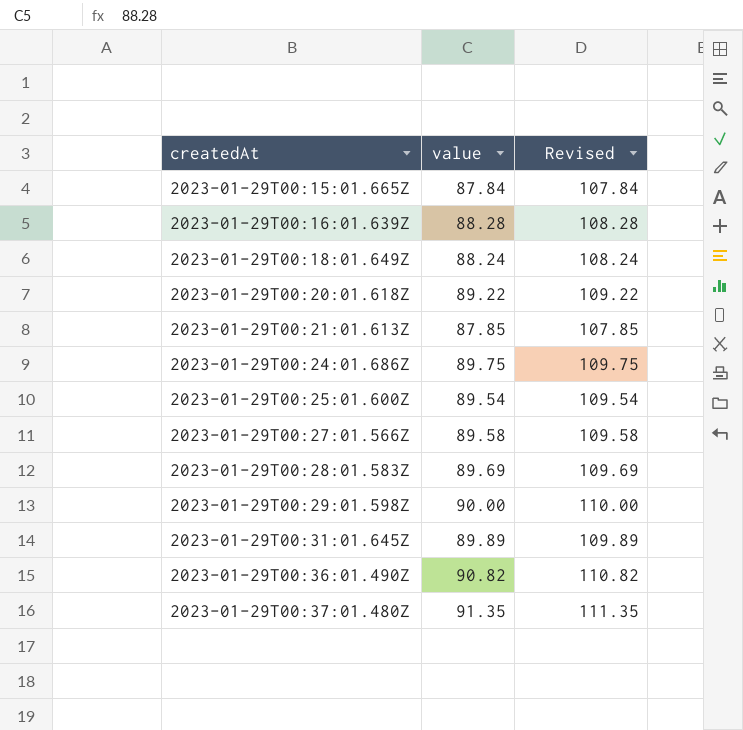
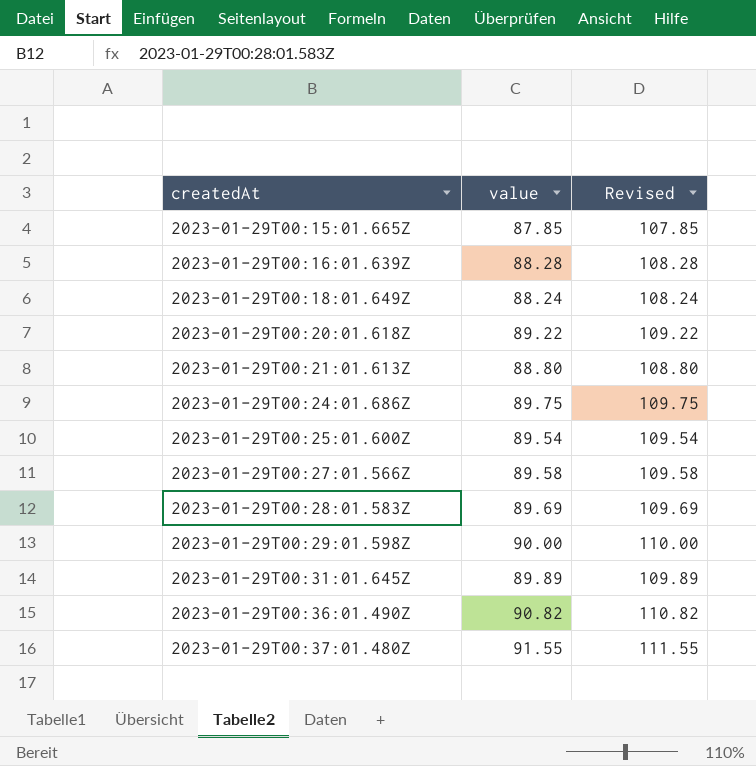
2023-01-29T00:15:01.665Z | value: 87.84 -> 87.85
2023-01-29T00:15:01.665Z | Revised: 107.84 -> 107.85
2023-01-29T00:21:01.613Z | value: 87.85 -> 88.80
2023-01-29T00:21:01.613Z | Revised: 107.85 -> 108.80
2023-01-29T00:37:01.480Z | value: 91.35 -> 91.55
2023-01-29T00:37:01.480Z | Revised: 111.35 -> 111.55

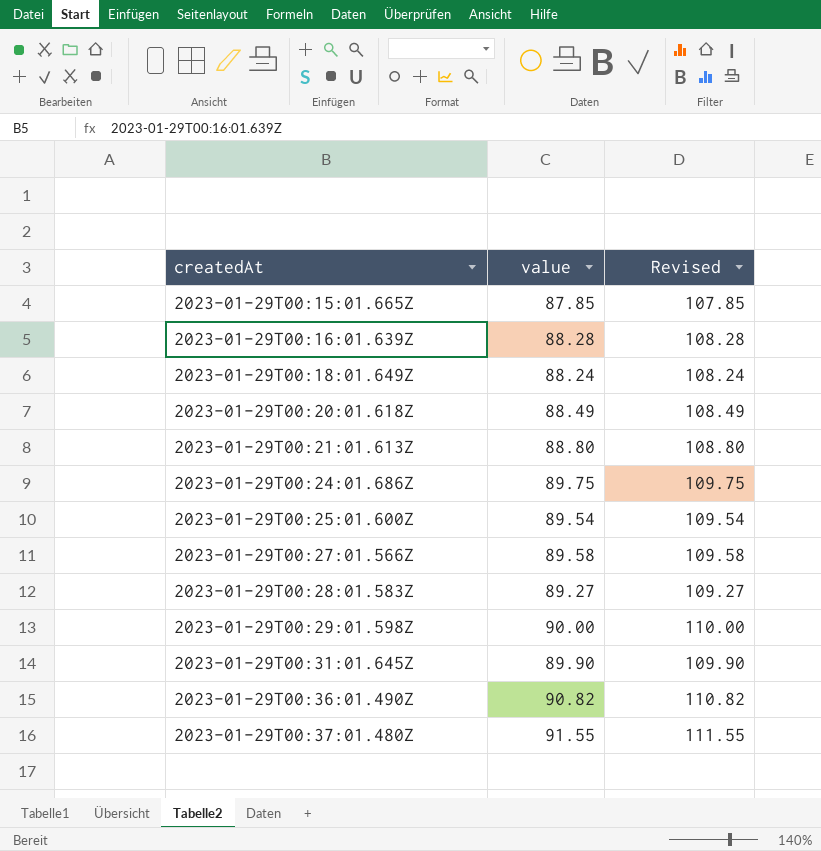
2023-01-29T00:20:01.618Z | value: 89.22 -> 88.49
2023-01-29T00:20:01.618Z | Revised: 109.22 -> 108.49
2023-01-29T00:28:01.583Z | value: 89.69 -> 89.27
2023-01-29T00:28:01.583Z | Revised: 109.69 -> 109.27
2023-01-29T00:31:01.645Z | value: 89.89 -> 89.90
2023-01-29T00:31:01.645Z | Revised: 109.89 -> 109.90

